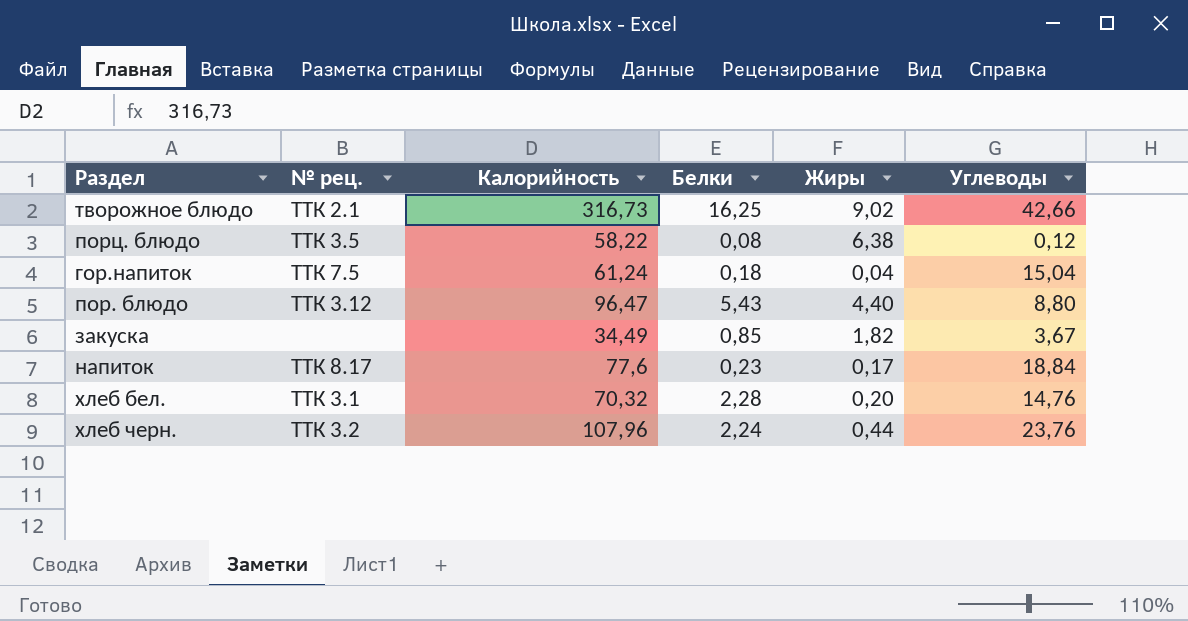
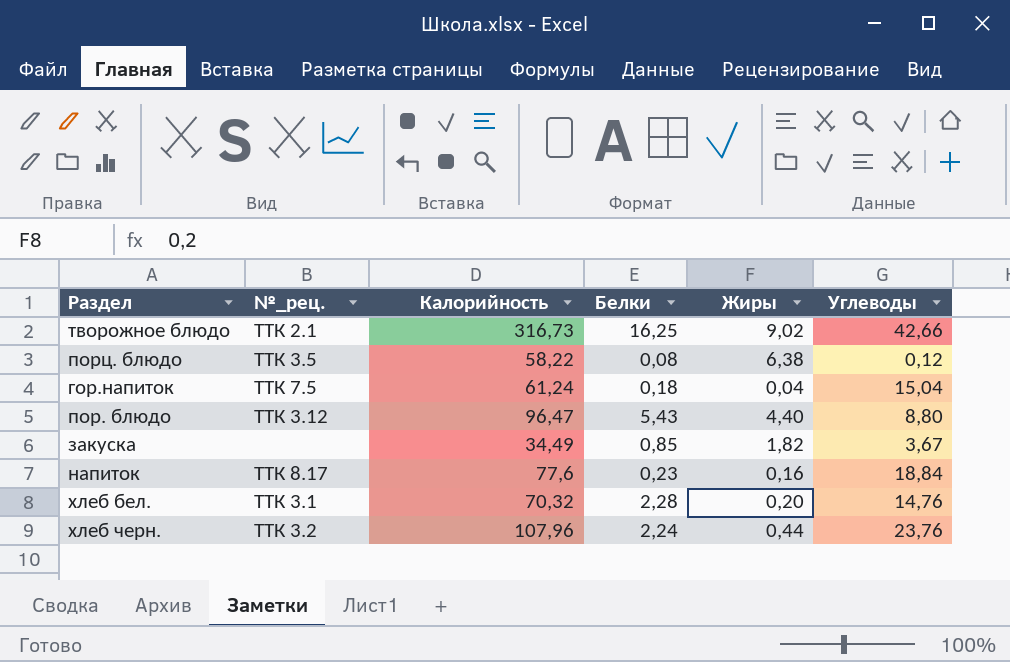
column name: № рец. -> №_рец.
напиток | Жиры: 0,17 -> 0,16

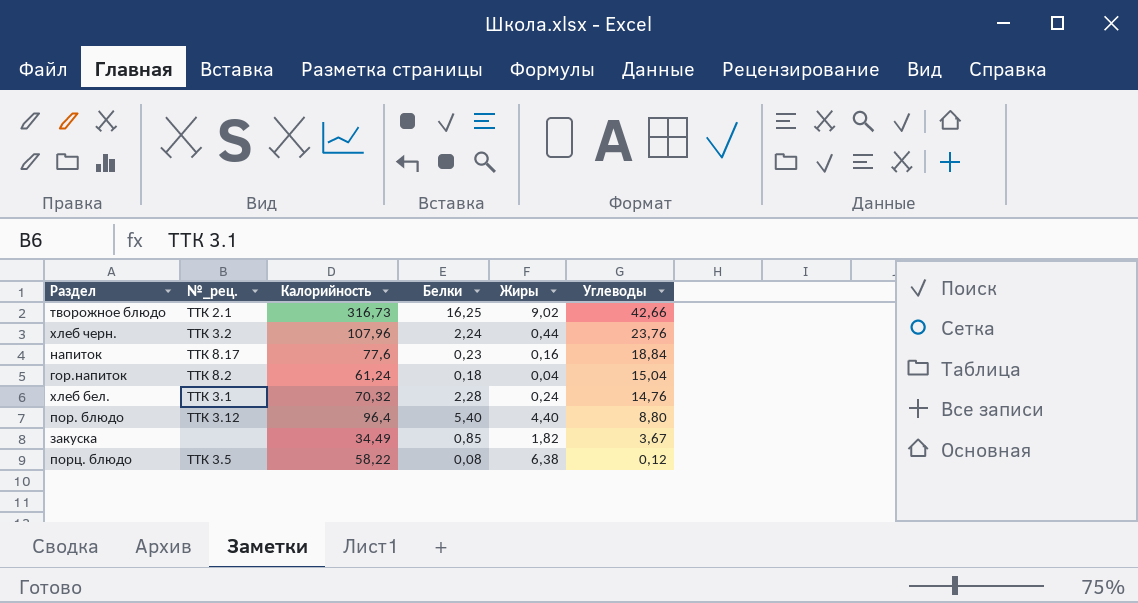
row order: none -> Углеводы descending
гор.напиток | №_рец.: ТТК 7.5 -> ТТК 8.2
хлеб бел. | Жиры: 0,20 -> 0,24
пор. блюдо | Калорийность: 96,47 -> 96,4
пор. блюдо | Белки: 5,43 -> 5,40

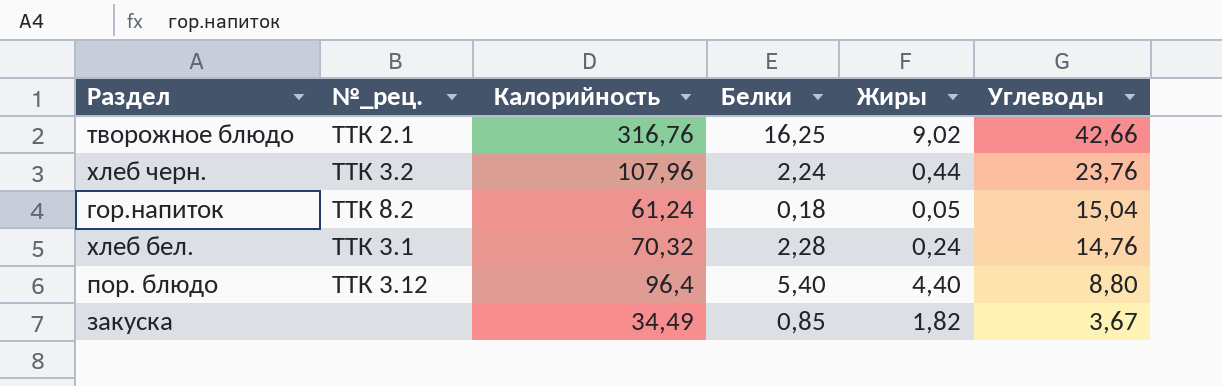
row напиток: ТТК 8.17 | 77,6 | 0,23 | 0,16 | 18,84 -> none
row порц. блюдо: ТТК 3.5 | 58,22 | 0,08 | 6,38 | 0,12 -> none
творожное блюдо | Калорийность: 316,73 -> 316,76
гор.напиток | Жиры: 0,04 -> 0,05

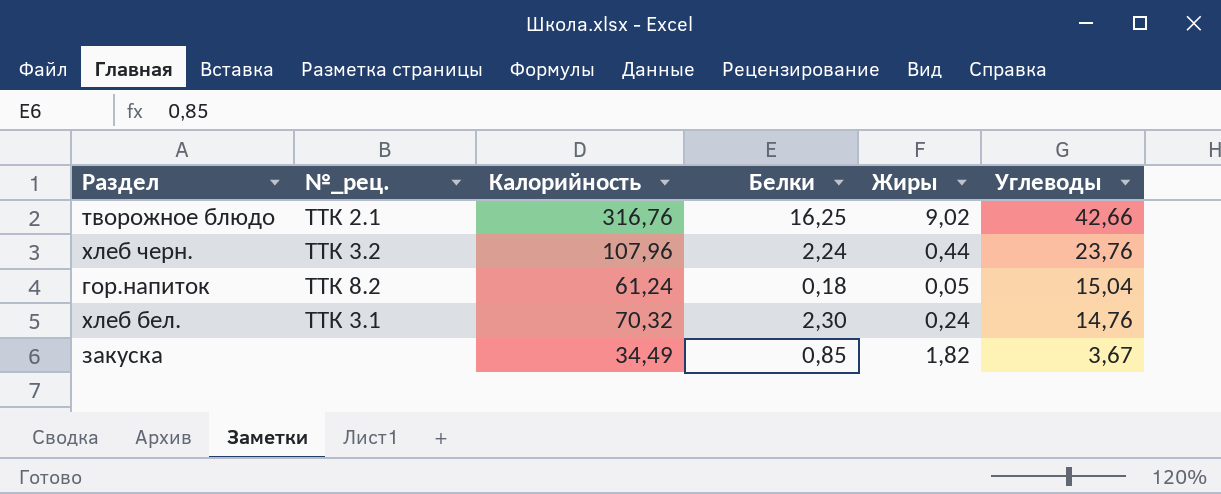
row пор. блюдо: ТТК 3.12 | 96,4 | 5,40 | 4,40 | 8,80 -> none
хлеб бел. | Белки: 2,28 -> 2,30

